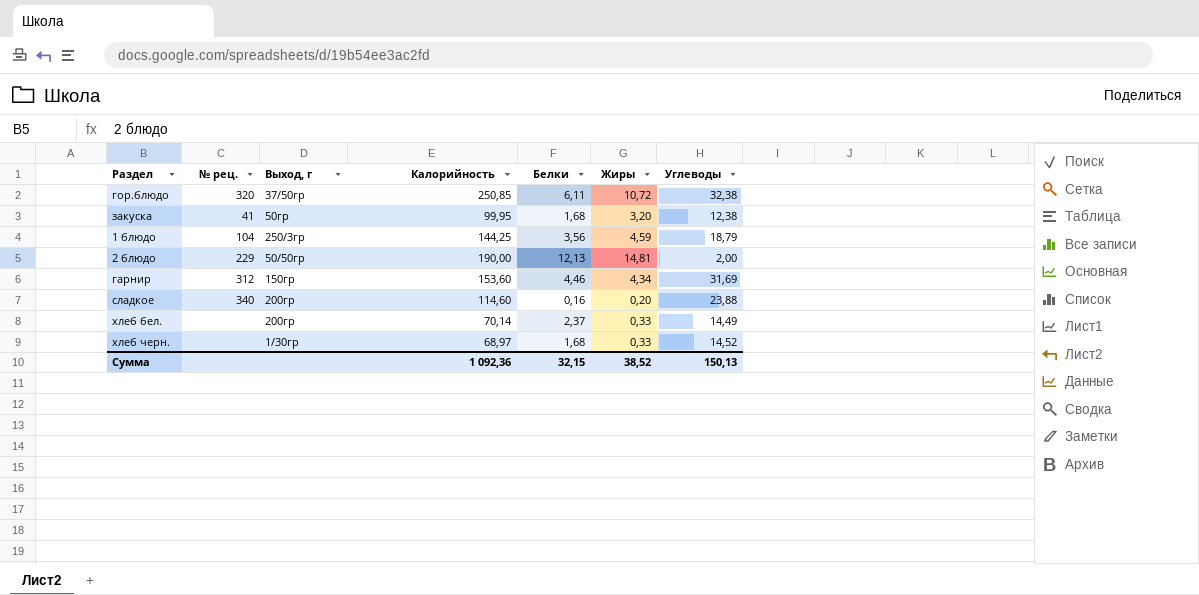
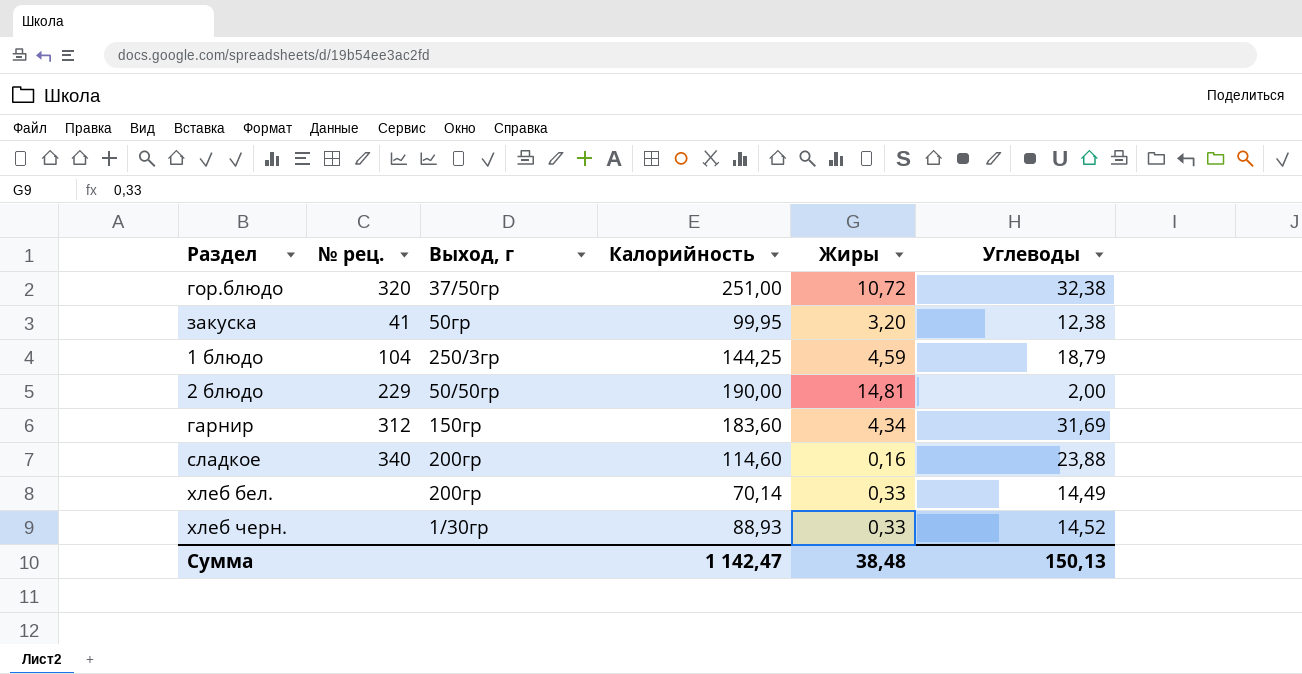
column Белки | position: 5 -> none
гор.блюдо | Калорийность: 250,85 -> 251,00
гарнир | Калорийность: 153,60 -> 183,60
сладкое | Жиры: 0,20 -> 0,16
хлеб черн. | Калорийность: 68,97 -> 88,93
Сумма | Калорийность: 1 092,36 -> 1 142,47
Сумма | Жиры: 38,52 -> 38,48

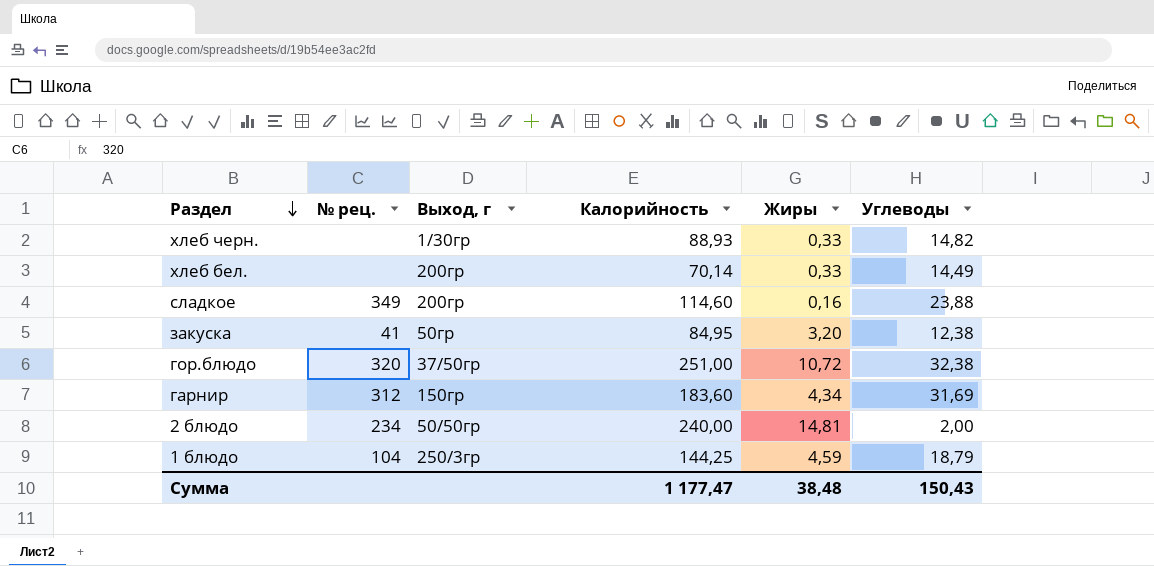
row order: none -> Раздел descending
хлеб черн. | Углеводы: 14,52 -> 14,82
сладкое | № рец.: 340 -> 349
закуска | Калорийность: 99,95 -> 84,95
2 блюдо | № рец.: 229 -> 234
2 блюдо | Калорийность: 190,00 -> 240,00
Сумма | Калорийность: 1 142,47 -> 1 177,47
Сумма | Углеводы: 150,13 -> 150,43

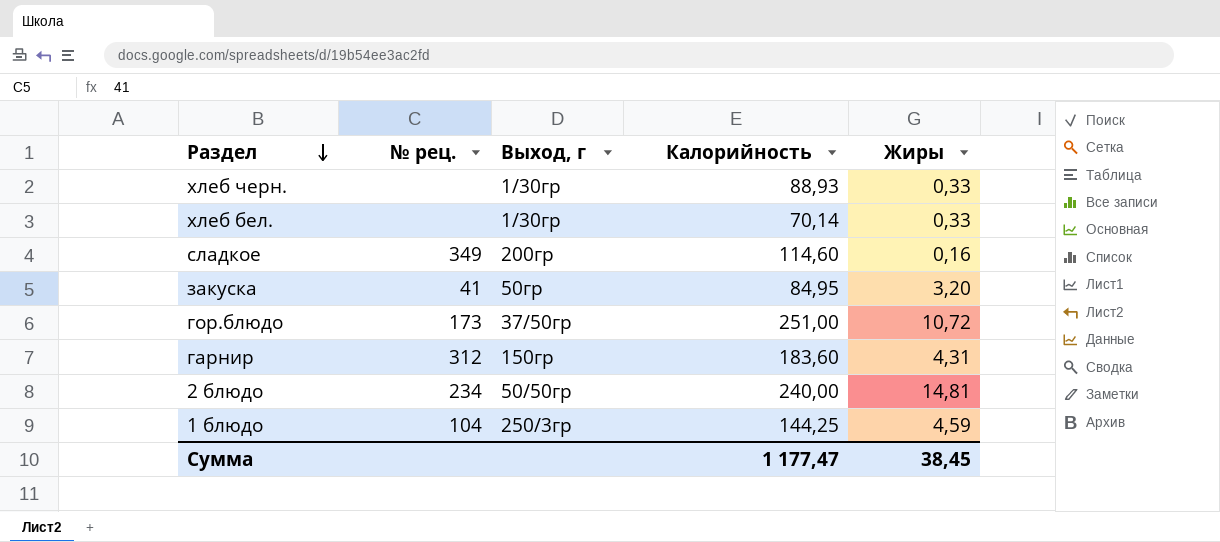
column Углеводы | position: 6 -> none
хлеб бел. | Выход, г: 200гр -> 1/30гр
гор.блюдо | № рец.: 320 -> 173
гарнир | Жиры: 4,34 -> 4,31
Сумма | Жиры: 38,48 -> 38,45

